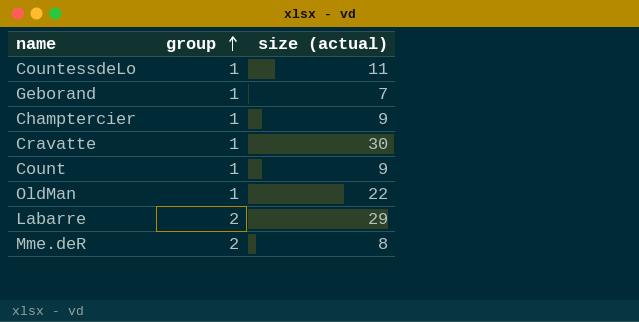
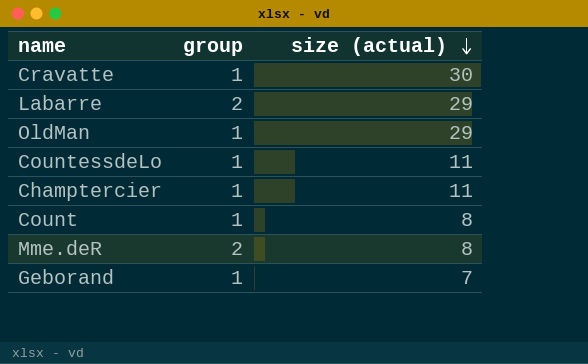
row order: group ascending -> size (actual) descending
OldMan | size (actual): 22 -> 29
Champtercier | size (actual): 9 -> 11
Count | size (actual): 9 -> 8

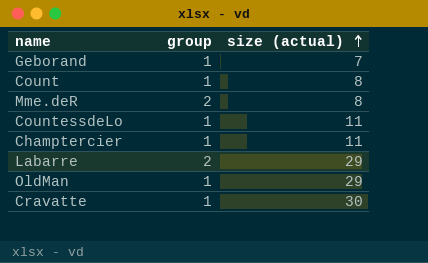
row order: size (actual) descending -> size (actual) ascending

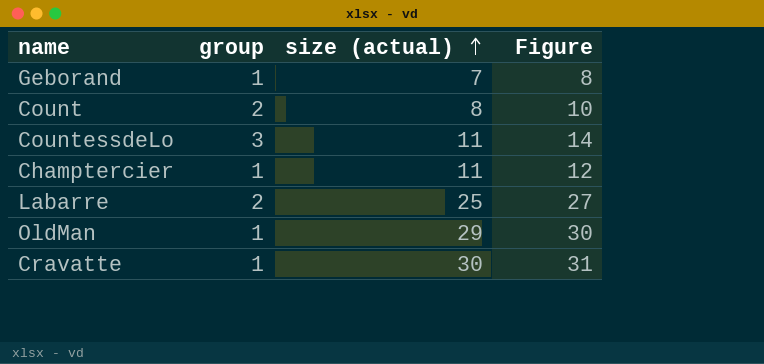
column Figure | formula: none -> [group] + [size (actual)]
row Mme.deR: 2 | 8 -> none
Count | group: 1 -> 2
CountessdeLo | group: 1 -> 3
Labarre | size (actual): 29 -> 25

